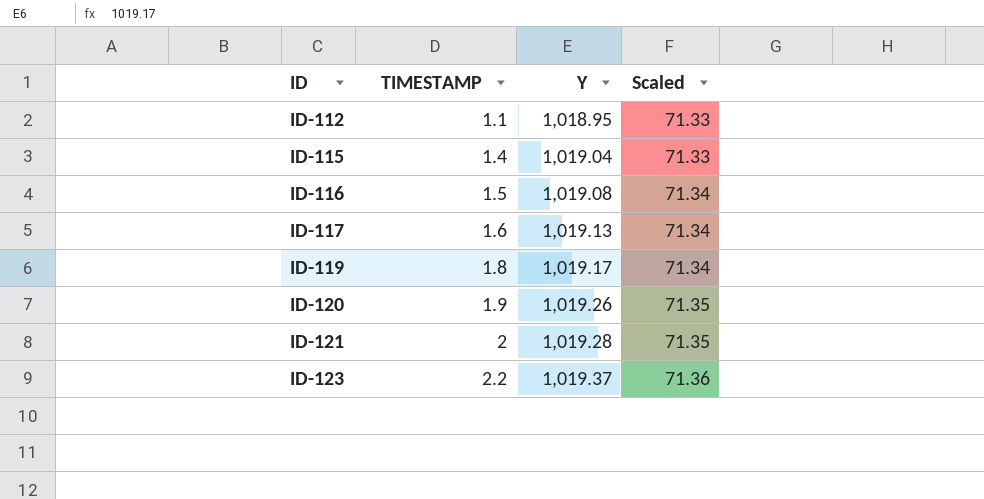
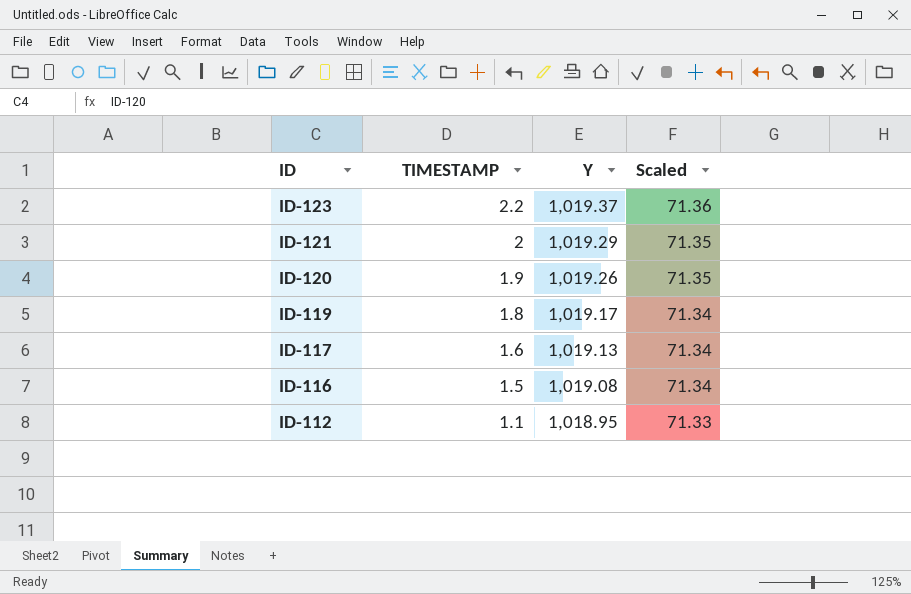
row order: ID ascending -> ID descending
row ID-115: 1.4 | 1,019.04 | 71.33 -> none
ID-121 | Y: 1,019.28 -> 1,019.29

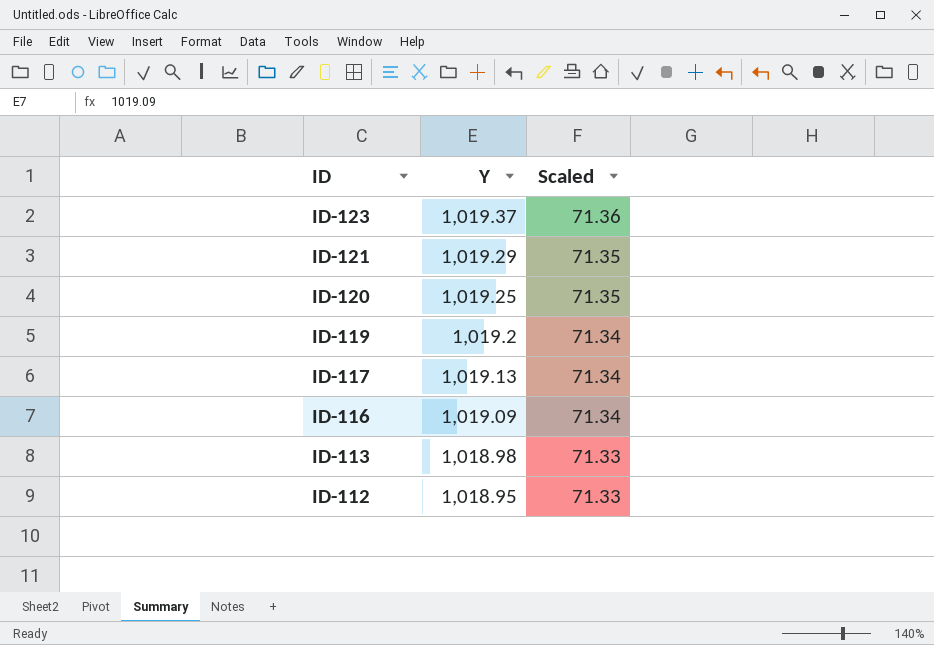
column TIMESTAMP | position: 2 -> none
ID-120 | Y: 1,019.26 -> 1,019.25
ID-119 | Y: 1,019.17 -> 1,019.2
ID-116 | Y: 1,019.08 -> 1,019.09
row ID-113: none -> 1,018.98 | 71.33

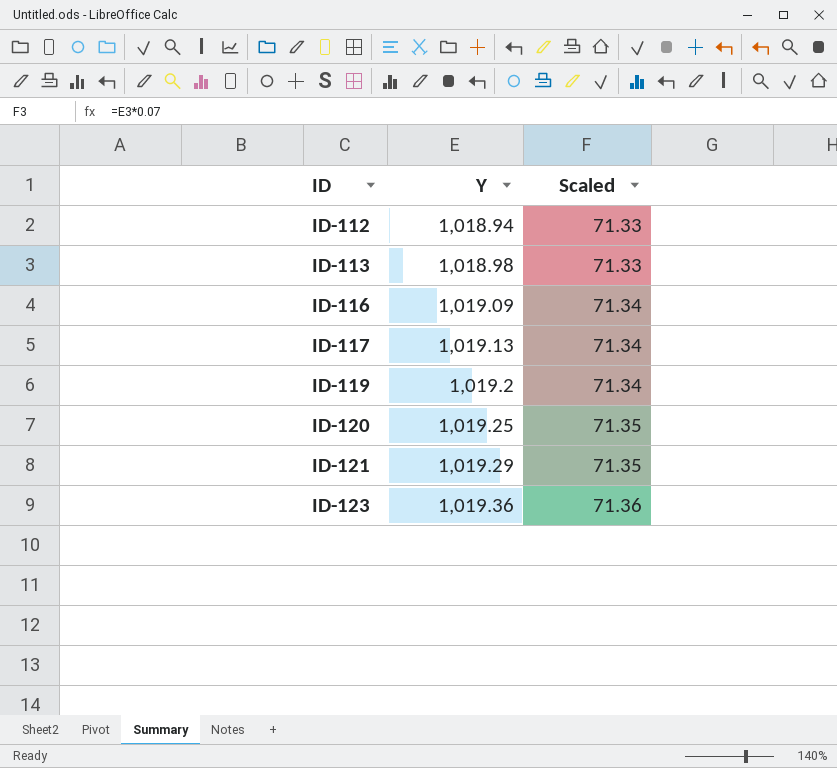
row order: ID descending -> ID ascending
ID-112 | Y: 1,018.95 -> 1,018.94
ID-123 | Y: 1,019.37 -> 1,019.36

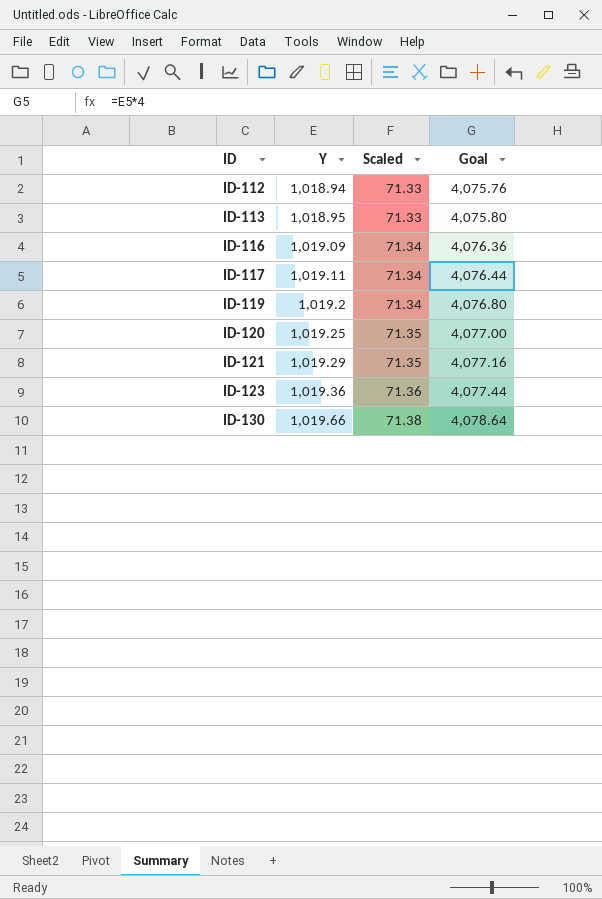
column Goal | formula: none -> [Y] * 4
ID-113 | Y: 1,018.98 -> 1,018.95
ID-117 | Y: 1,019.13 -> 1,019.11
row ID-130: none -> 1,019.66 | 71.38 | 4,078.64

